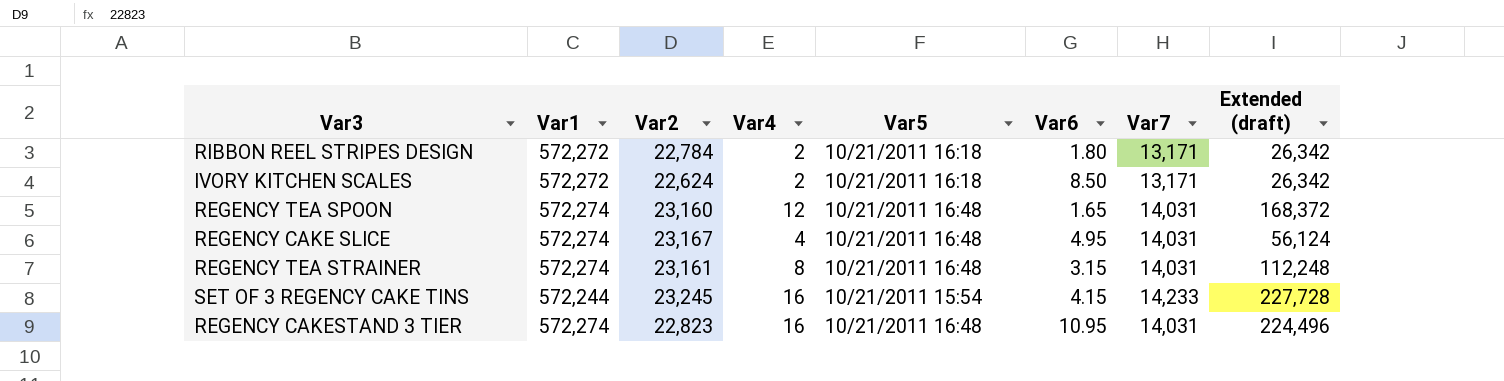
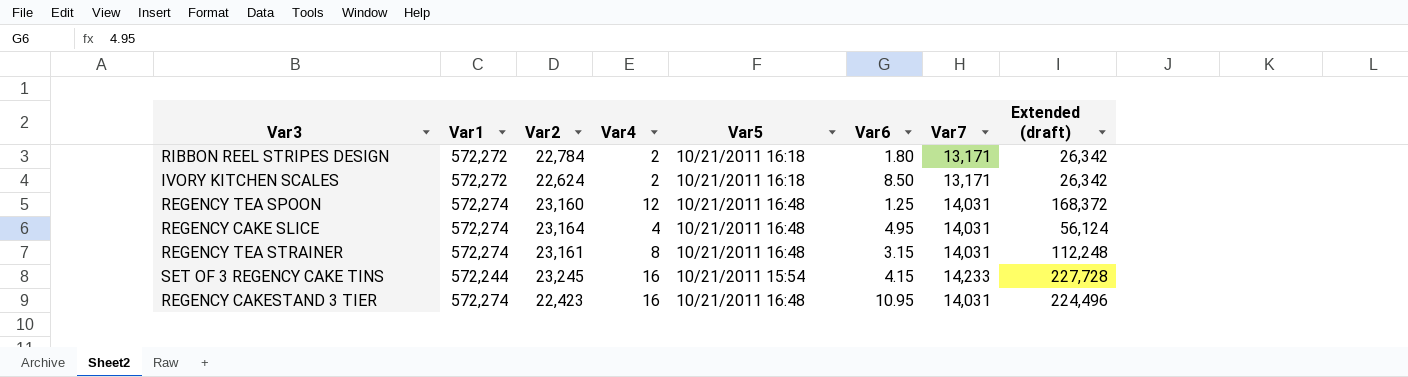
REGENCY TEA SPOON | Var6: 1.65 -> 1.25
REGENCY CAKE SLICE | Var2: 23,167 -> 23,164
REGENCY CAKESTAND 3 TIER | Var2: 22,823 -> 22,423

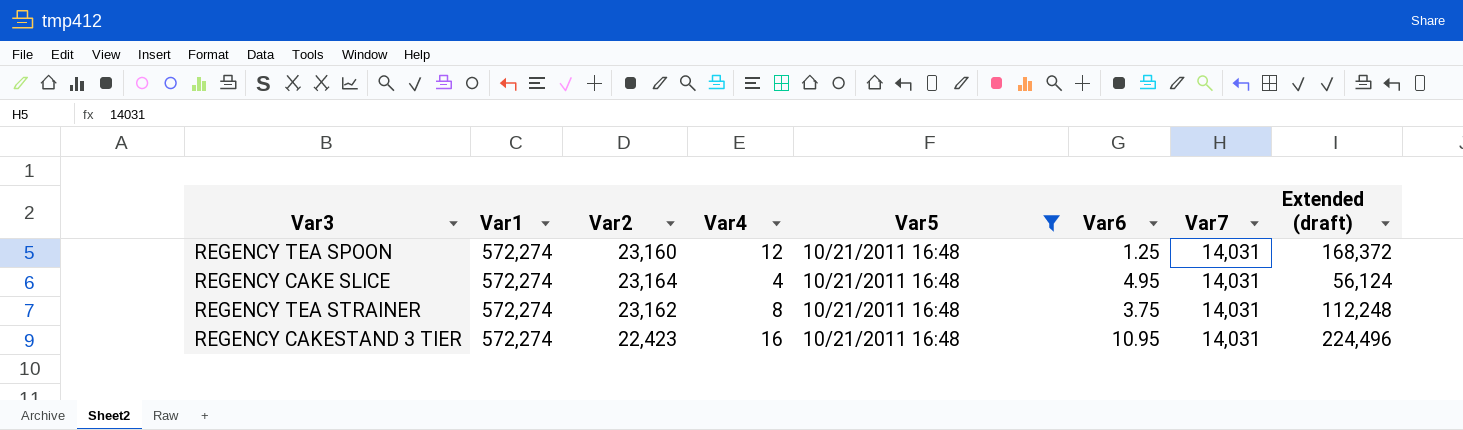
filter: none -> Var5 = 10/21/2011 16:48
REGENCY TEA STRAINER | Var2: 23,161 -> 23,162
REGENCY TEA STRAINER | Var6: 3.15 -> 3.75

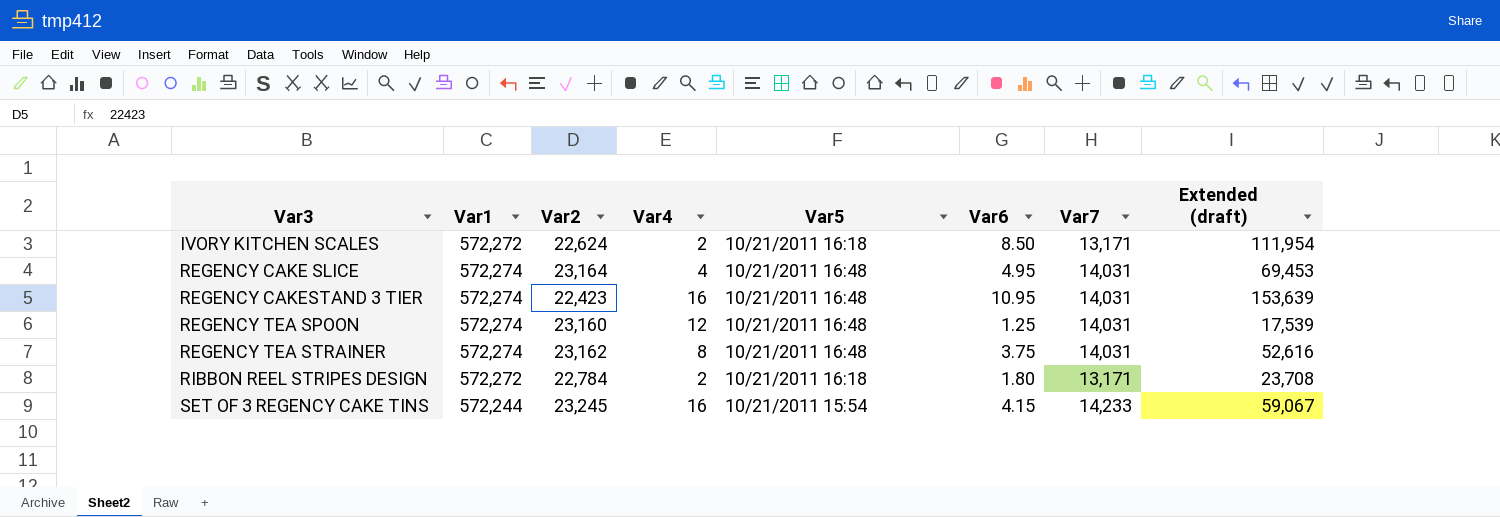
filter: Var5 = 10/21/2011 16:48 -> none
row order: none -> Var3 ascending
column Extended (draft) | formula: [Var4] * [Var7] -> [Var6] * [Var7]

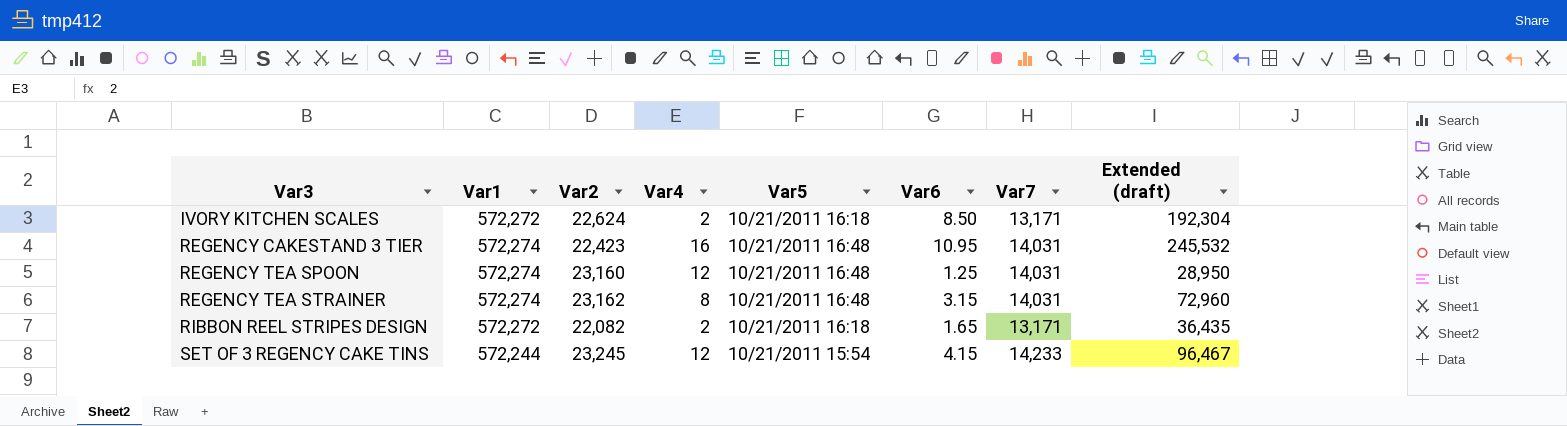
column Extended (draft) | formula: [Var6] * [Var7] -> [Var2] * [Var6]
row REGENCY CAKE SLICE: 572,274 | 23,164 | 4 | 10/21/2011 16:48 | 4.95 | 14,031 | 69,453 -> none
REGENCY TEA STRAINER | Var6: 3.75 -> 3.15
RIBBON REEL STRIPES DESIGN | Var2: 22,784 -> 22,082
RIBBON REEL STRIPES DESIGN | Var6: 1.80 -> 1.65
SET OF 3 REGENCY CAKE TINS | Var4: 16 -> 12

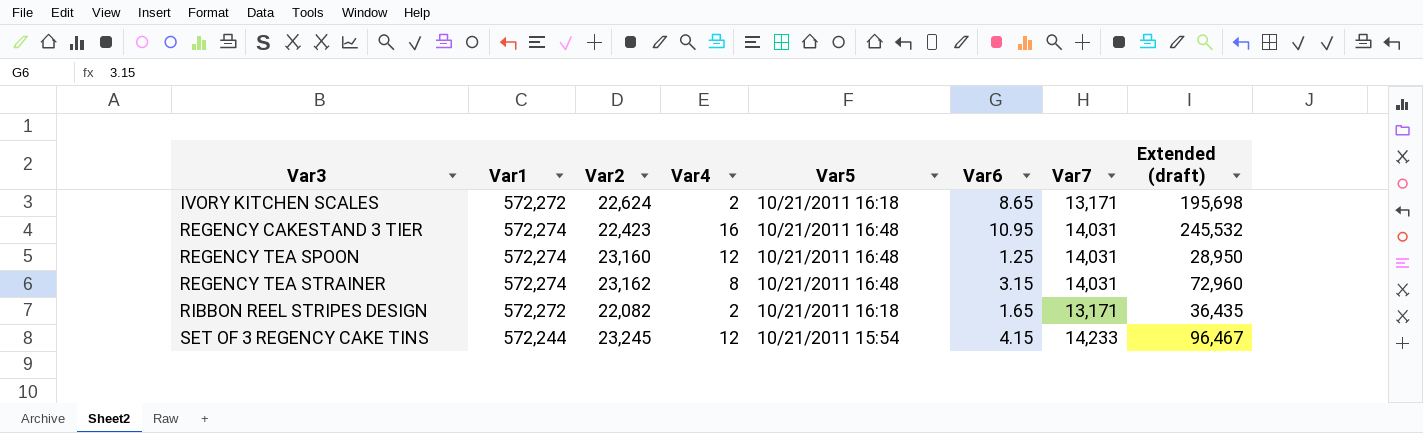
IVORY KITCHEN SCALES | Var6: 8.50 -> 8.65
IVORY KITCHEN SCALES | Extended (draft): 192,304 -> 195,698

